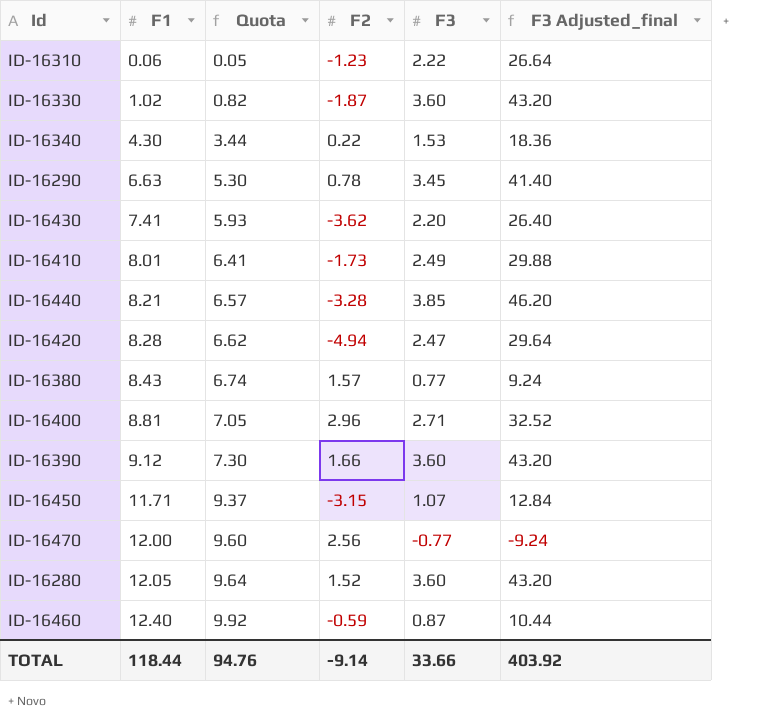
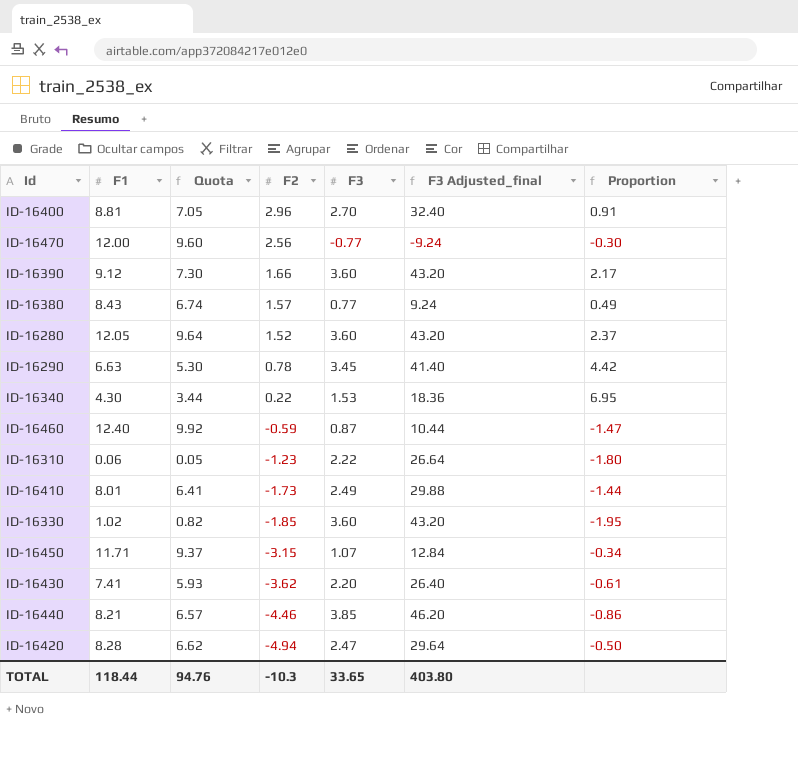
row order: F1 ascending -> F2 descending
column Proportion | formula: none -> [F3] / [F2]
ID-16400 | F3: 2.71 -> 2.70
ID-16400 | F3 Adjusted_final: 32.52 -> 32.40
ID-16330 | F2: -1.87 -> -1.85
ID-16440 | F2: -3.28 -> -4.46
TOTAL | F2: -9.14 -> -10.3
TOTAL | F3: 33.66 -> 33.65
TOTAL | F3 Adjusted_final: 403.92 -> 403.80

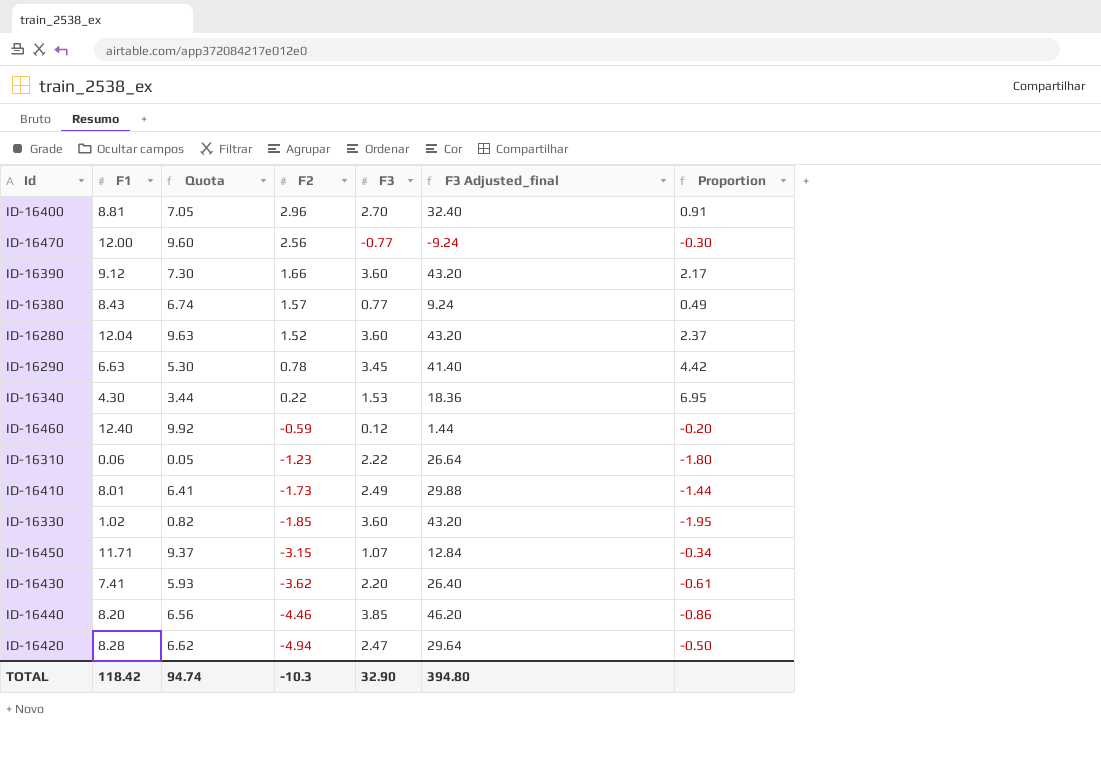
ID-16280 | F1: 12.05 -> 12.04
ID-16280 | Quota: 9.64 -> 9.63
ID-16460 | F3: 0.87 -> 0.12
ID-16460 | F3 Adjusted_final: 10.44 -> 1.44
ID-16460 | Proportion: -1.47 -> -0.20
ID-16440 | F1: 8.21 -> 8.20
ID-16440 | Quota: 6.57 -> 6.56
TOTAL | F1: 118.44 -> 118.42
TOTAL | Quota: 94.76 -> 94.74
TOTAL | F3: 33.65 -> 32.90
TOTAL | F3 Adjusted_final: 403.80 -> 394.80

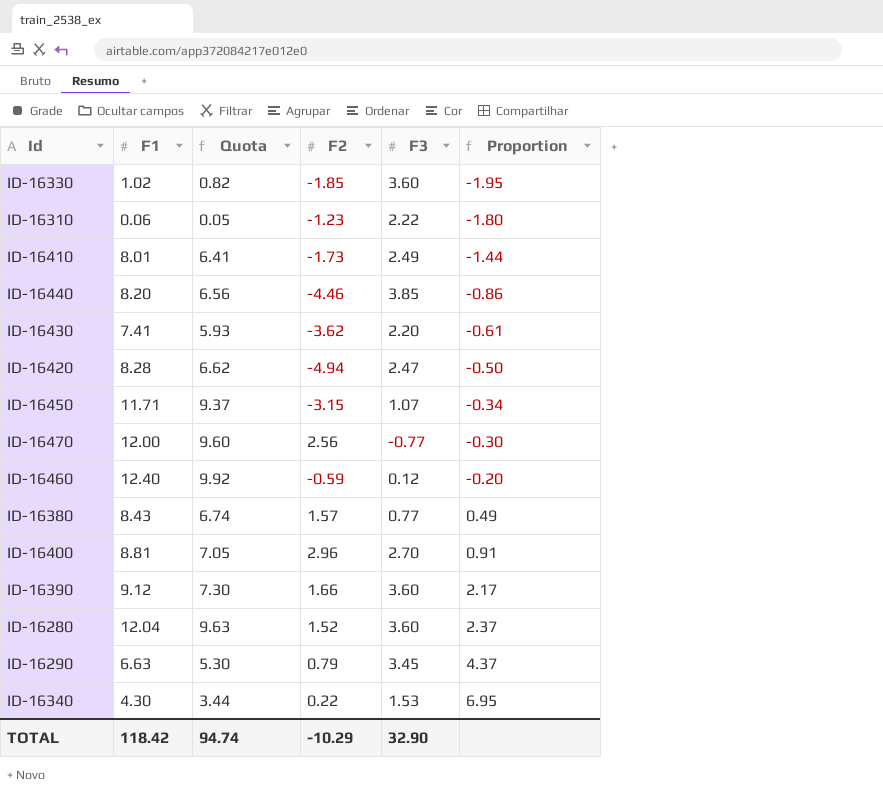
row order: F2 descending -> Proportion ascending
column F3 Adjusted_final | formula: [F3] * 12 -> none
ID-16290 | F2: 0.78 -> 0.79
ID-16290 | Proportion: 4.42 -> 4.37
TOTAL | F2: -10.3 -> -10.29

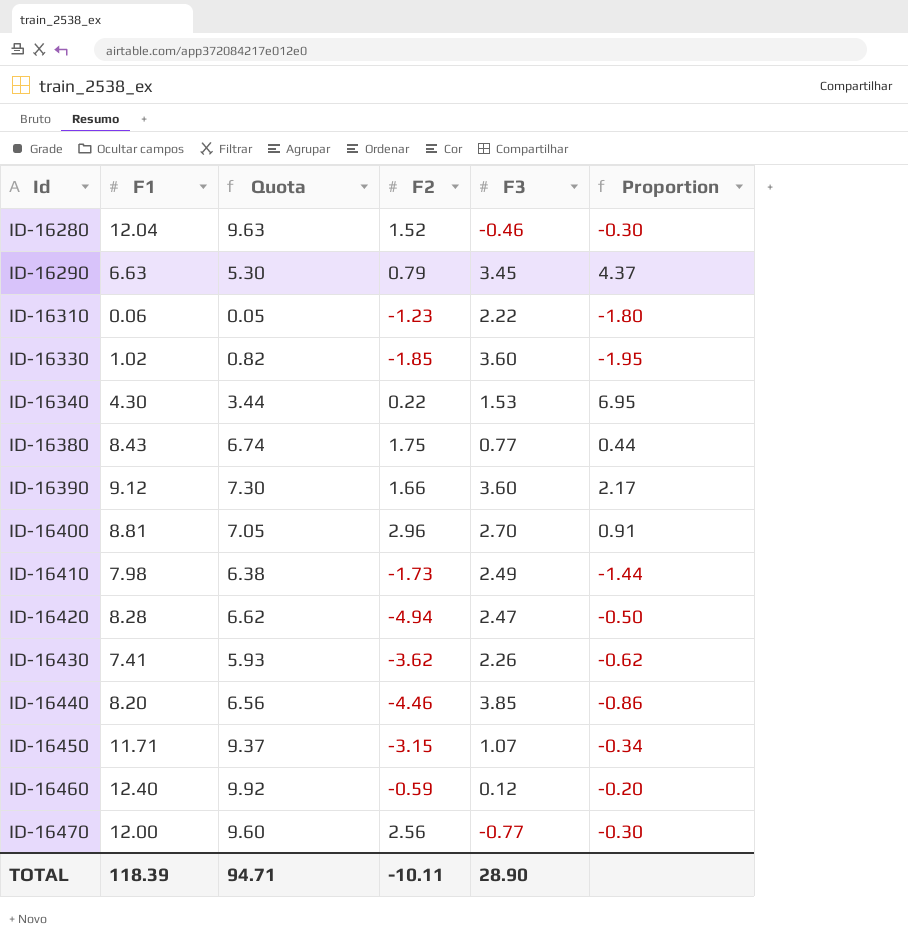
row order: Proportion ascending -> Id ascending
ID-16280 | F3: 3.60 -> -0.46
ID-16280 | Proportion: 2.37 -> -0.30
ID-16380 | F2: 1.57 -> 1.75
ID-16380 | Proportion: 0.49 -> 0.44
ID-16410 | F1: 8.01 -> 7.98
ID-16410 | Quota: 6.41 -> 6.38
ID-16430 | F3: 2.20 -> 2.26
ID-16430 | Proportion: -0.61 -> -0.62
TOTAL | F1: 118.42 -> 118.39
TOTAL | Quota: 94.74 -> 94.71
TOTAL | F2: -10.29 -> -10.11
TOTAL | F3: 32.90 -> 28.90

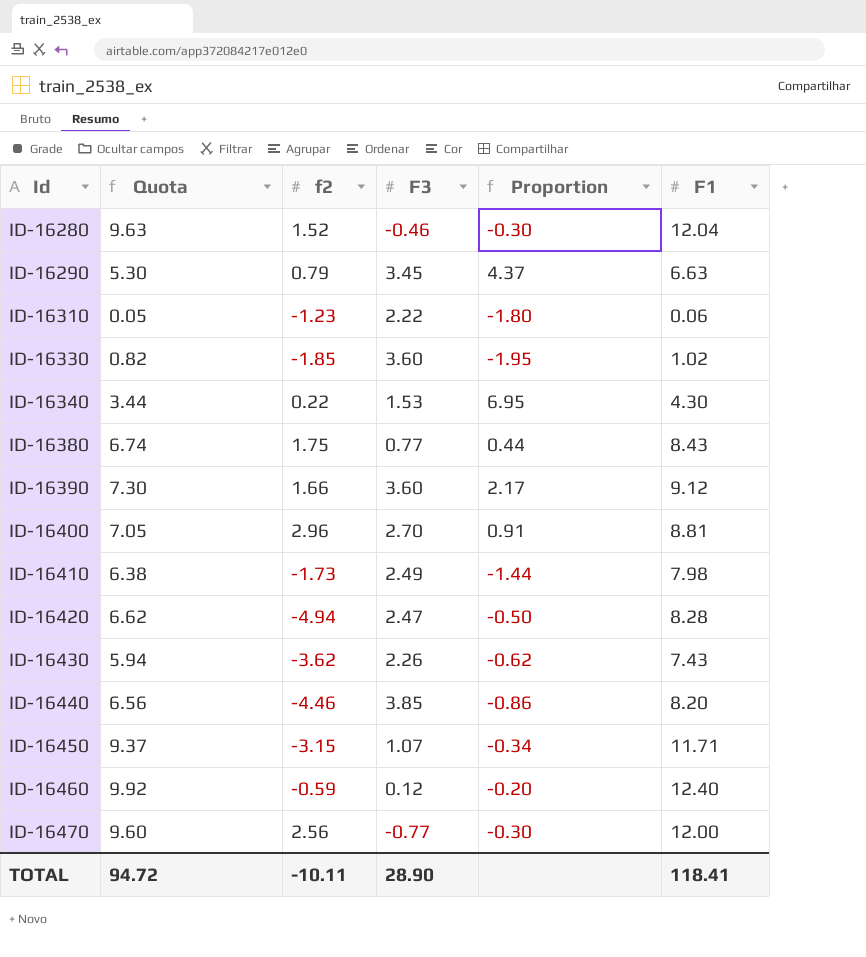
column name: F2 -> f2
column F1 | position: 2 -> 6
ID-16430 | Quota: 5.93 -> 5.94
ID-16430 | F1: 7.41 -> 7.43
TOTAL | Quota: 94.71 -> 94.72
TOTAL | F1: 118.39 -> 118.41

